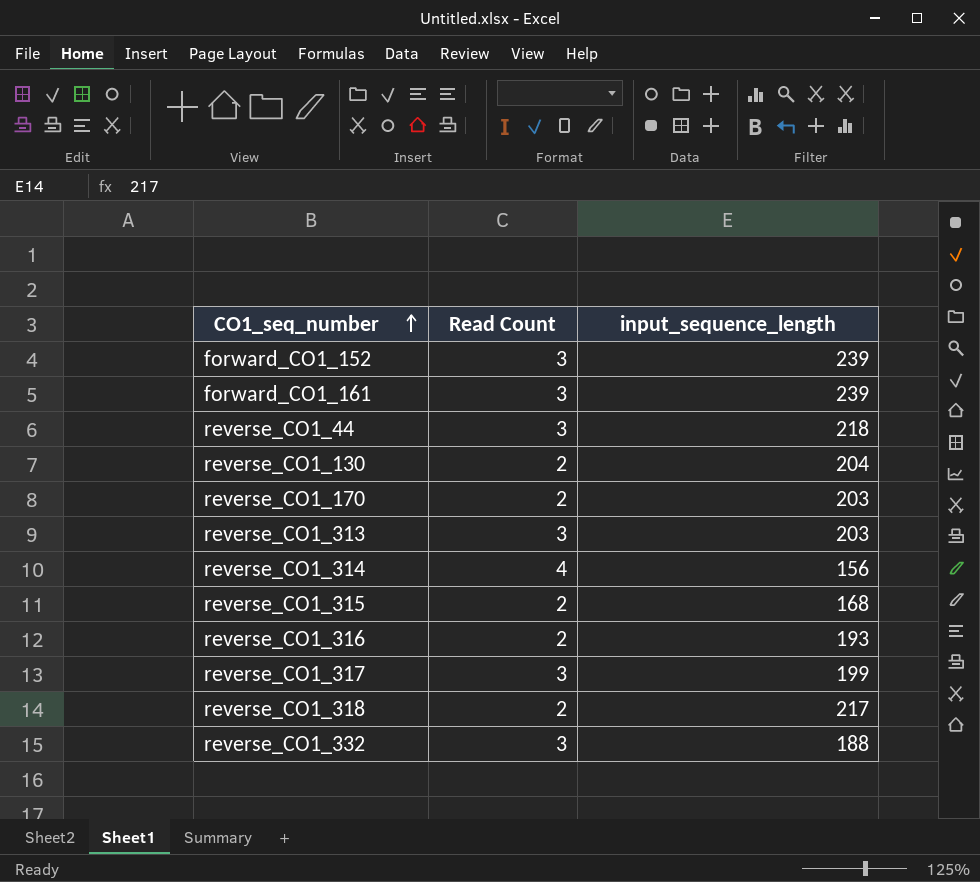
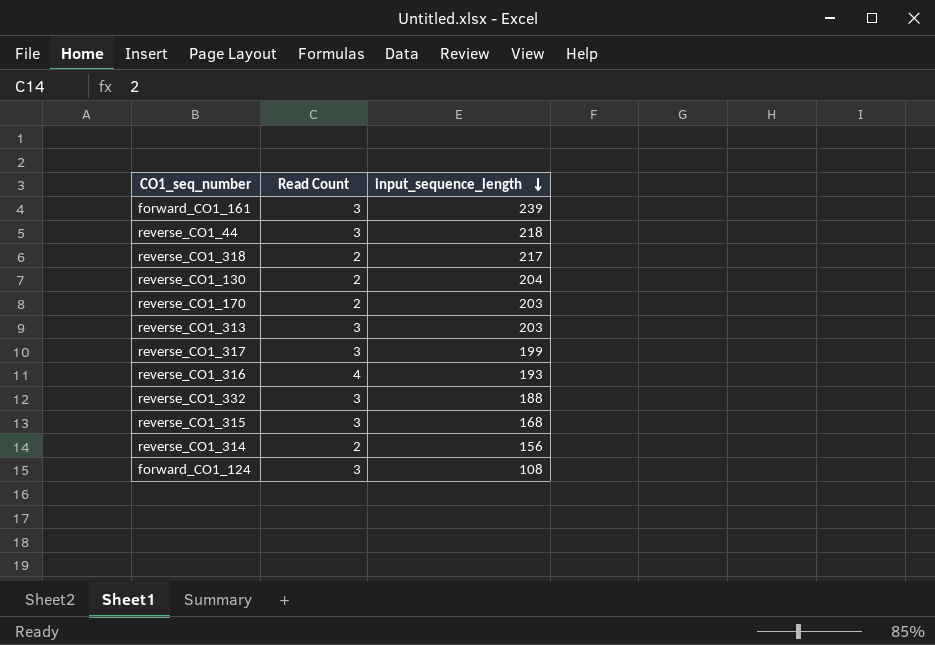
row order: CO1_seq_number ascending -> input_sequence_length descending
row forward_CO1_152: 3 | 239 -> none
reverse_CO1_316 | Read Count: 2 -> 4
reverse_CO1_315 | Read Count: 2 -> 3
reverse_CO1_314 | Read Count: 4 -> 2
row forward_CO1_124: none -> 3 | 108

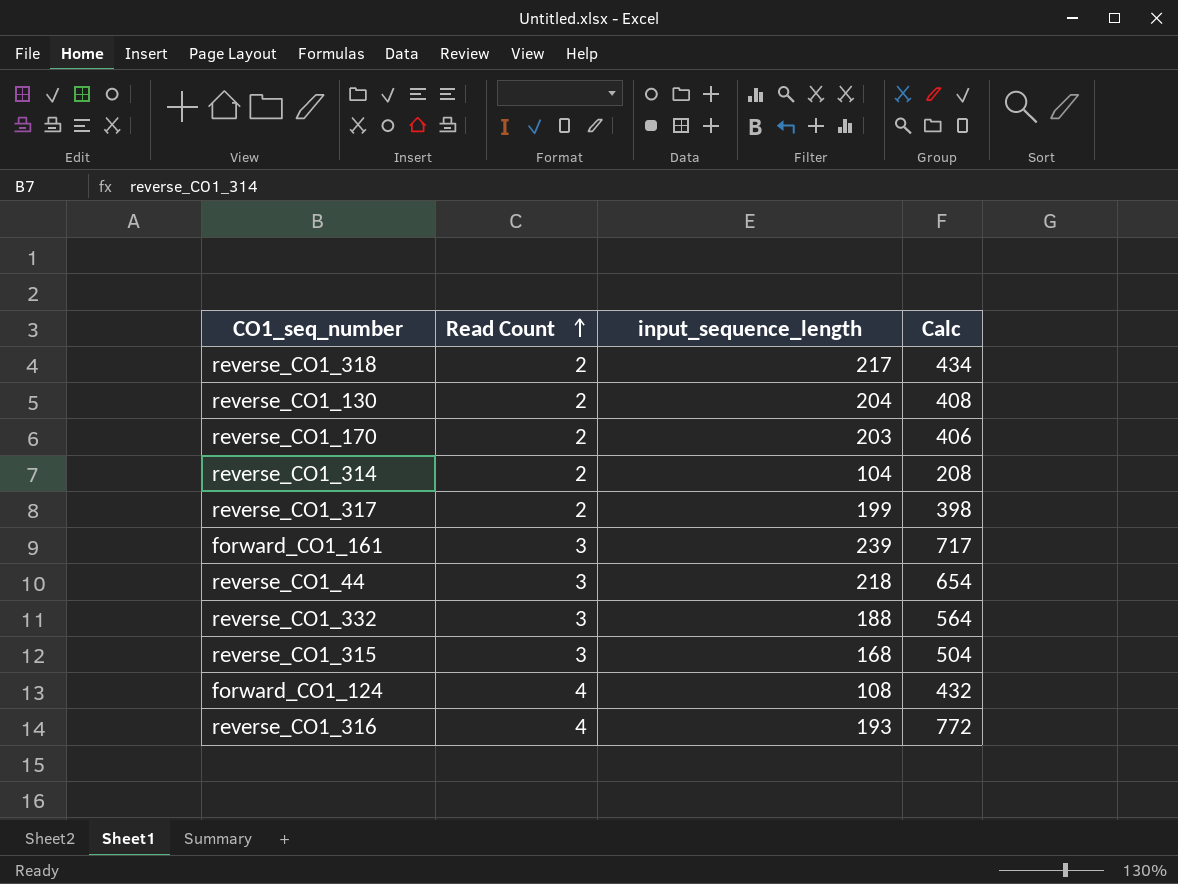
row order: input_sequence_length descending -> Read Count ascending
column Calc | formula: none -> [Read Count] * [input_sequence_length]
row reverse_CO1_313: 3 | 203 -> none
reverse_CO1_314 | input_sequence_length: 156 -> 104
reverse_CO1_317 | Read Count: 3 -> 2
forward_CO1_124 | Read Count: 3 -> 4

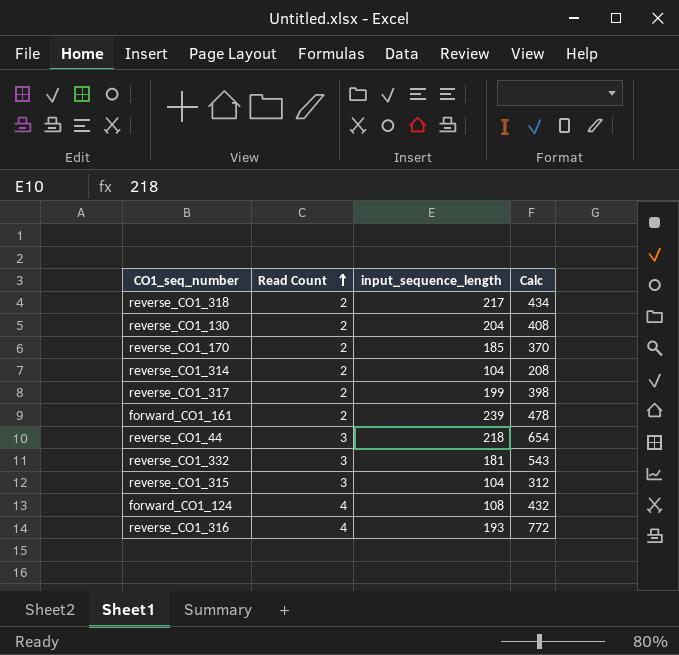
reverse_CO1_170 | input_sequence_length: 203 -> 185
reverse_CO1_170 | Calc: 406 -> 370
forward_CO1_161 | Read Count: 3 -> 2
forward_CO1_161 | Calc: 717 -> 478
reverse_CO1_332 | input_sequence_length: 188 -> 181
reverse_CO1_332 | Calc: 564 -> 543
reverse_CO1_315 | input_sequence_length: 168 -> 104
reverse_CO1_315 | Calc: 504 -> 312

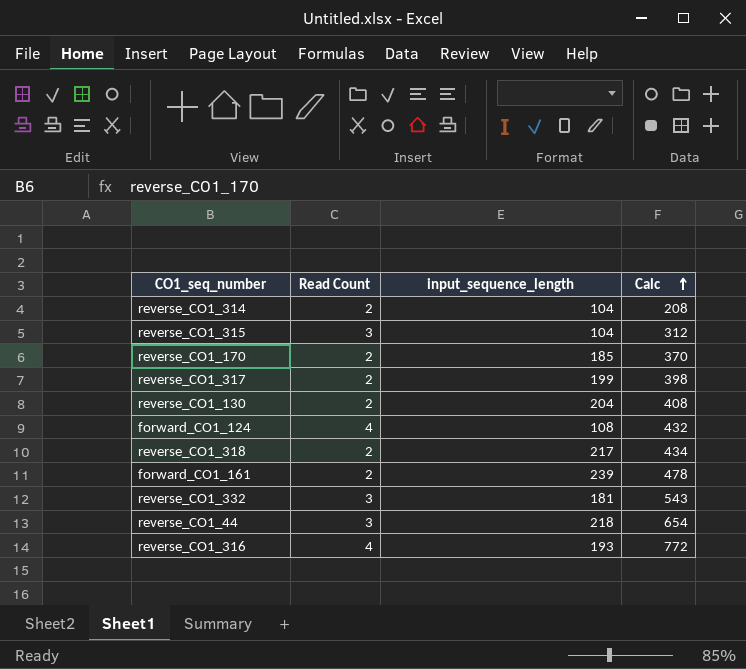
row order: Read Count ascending -> Calc ascending

